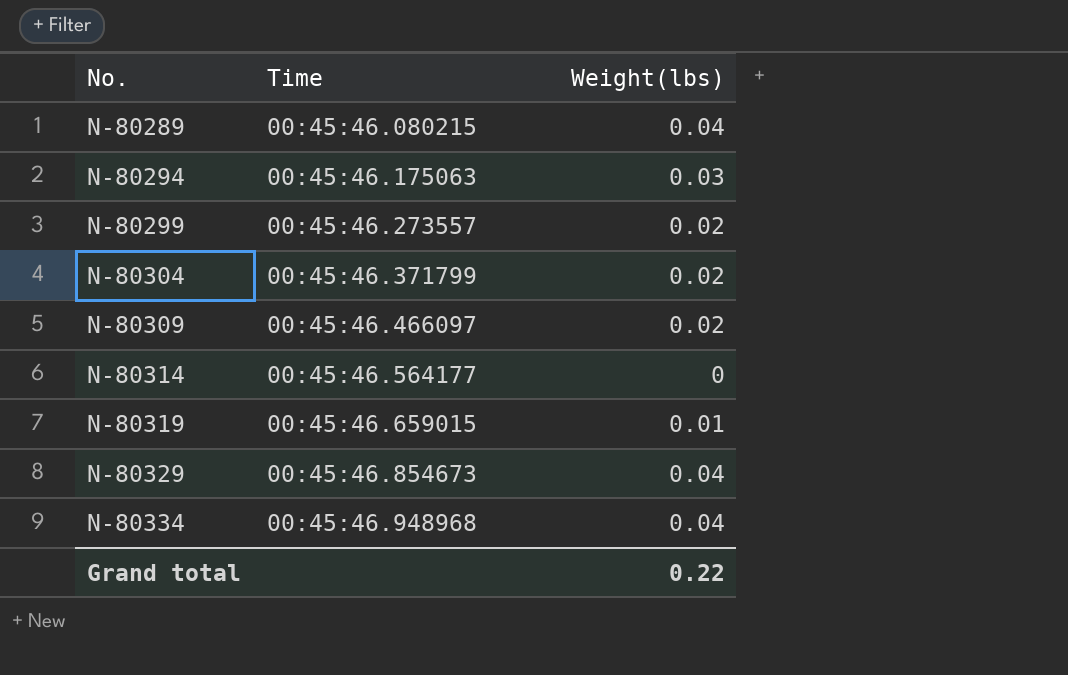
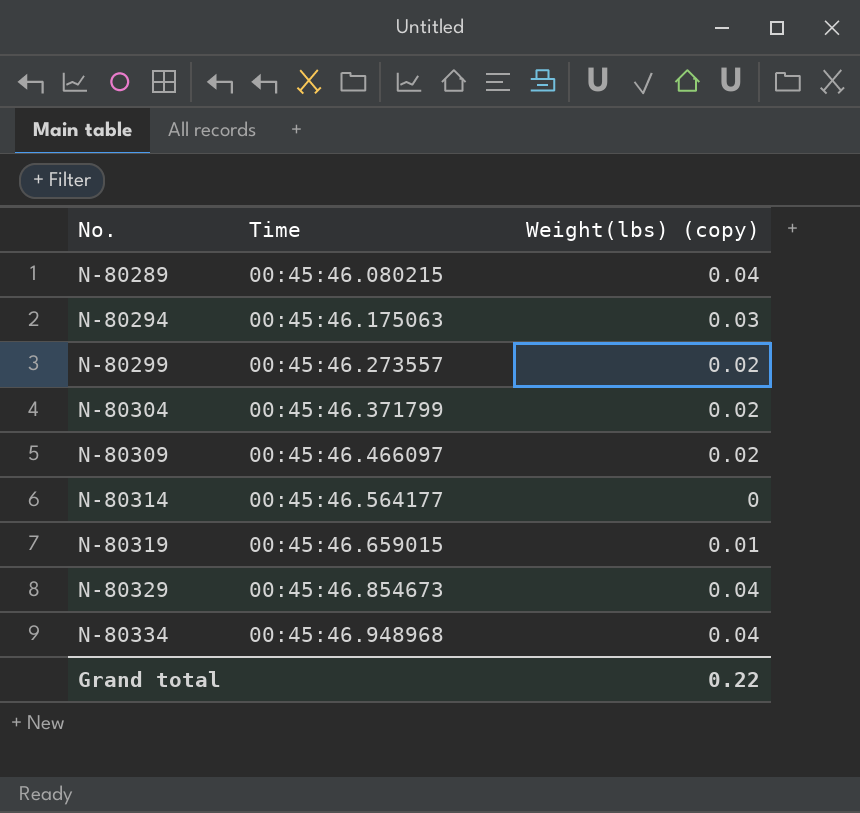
column name: Weight(lbs) -> Weight(lbs) (copy)

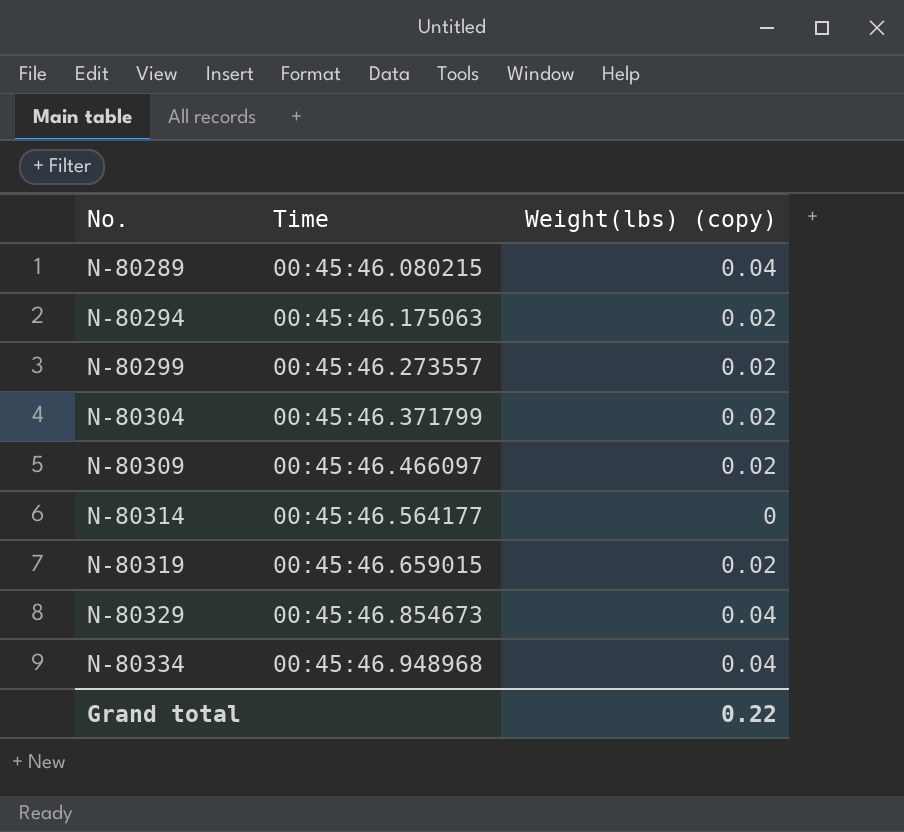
N-80294 | Weight(lbs) (copy): 0.03 -> 0.02
N-80319 | Weight(lbs) (copy): 0.01 -> 0.02

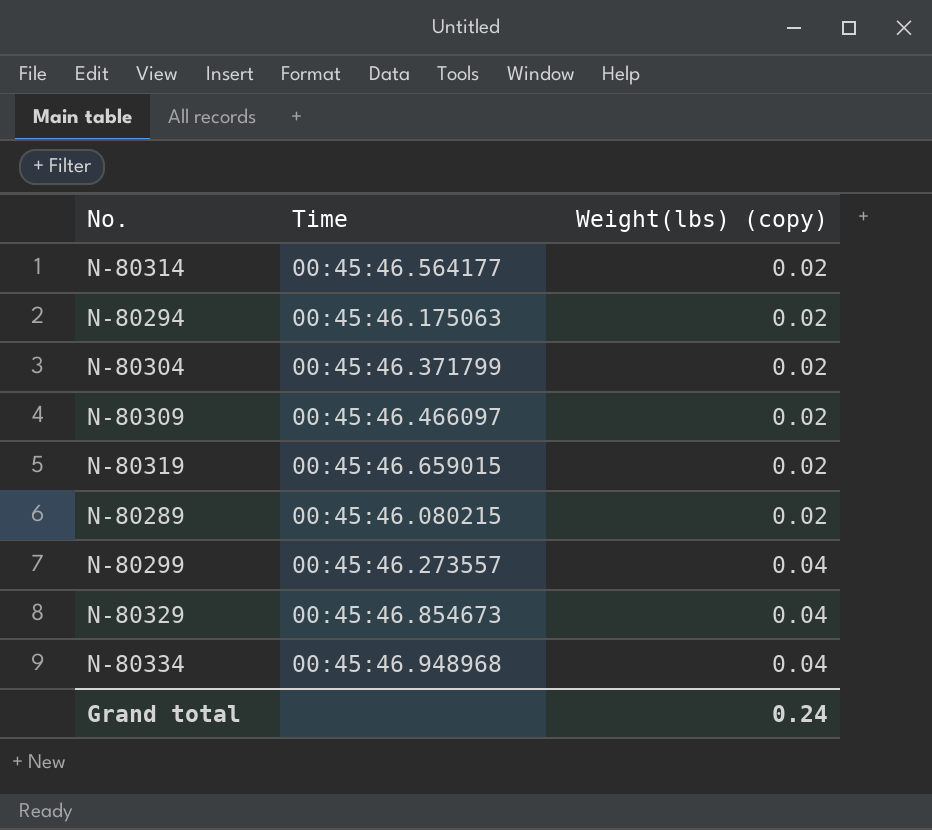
row order: No. ascending -> Weight(lbs) (copy) ascending
N-80314 | Weight(lbs) (copy): 0 -> 0.02
N-80289 | Weight(lbs) (copy): 0.04 -> 0.02
N-80299 | Weight(lbs) (copy): 0.02 -> 0.04
Grand total | Weight(lbs) (copy): 0.22 -> 0.24

